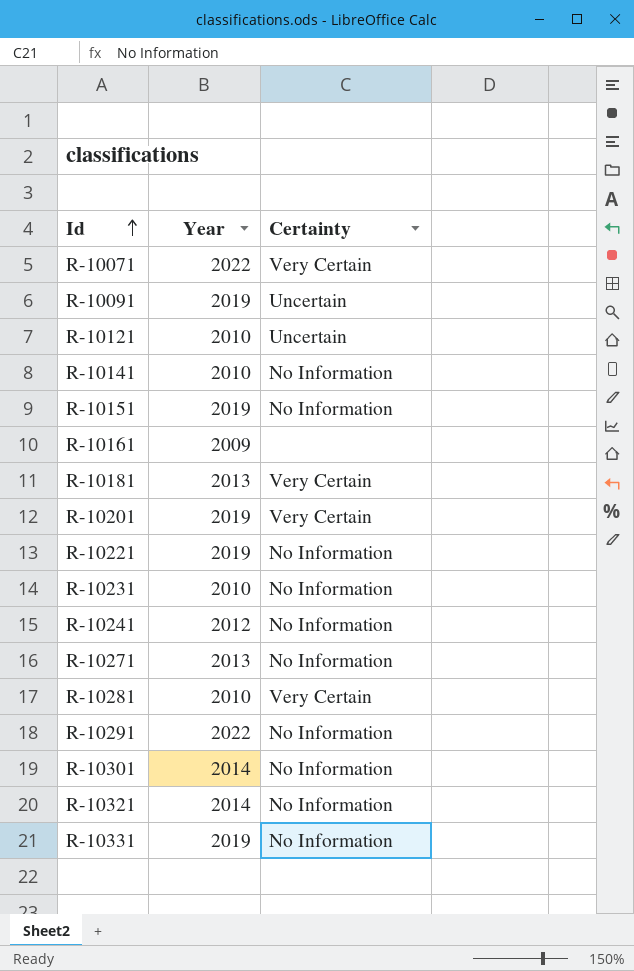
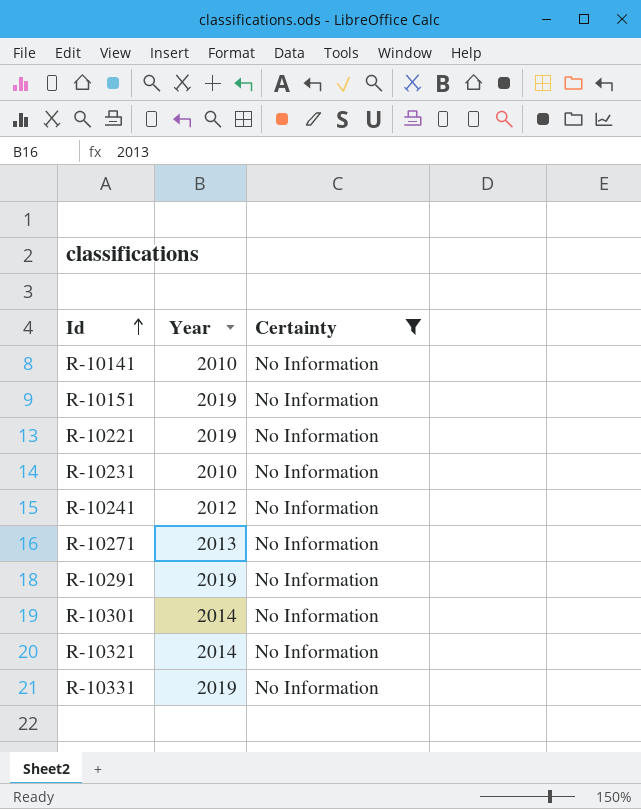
filter: none -> Certainty = No Information
R-10291 | Year: 2022 -> 2019

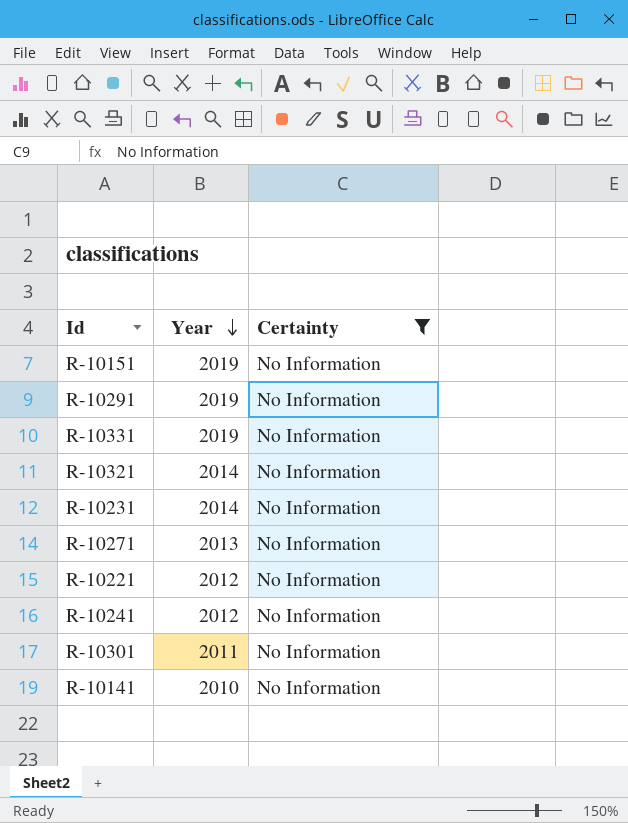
row order: Id ascending -> Year descending
R-10231 | Year: 2010 -> 2014
R-10221 | Year: 2019 -> 2012
R-10301 | Year: 2014 -> 2011

